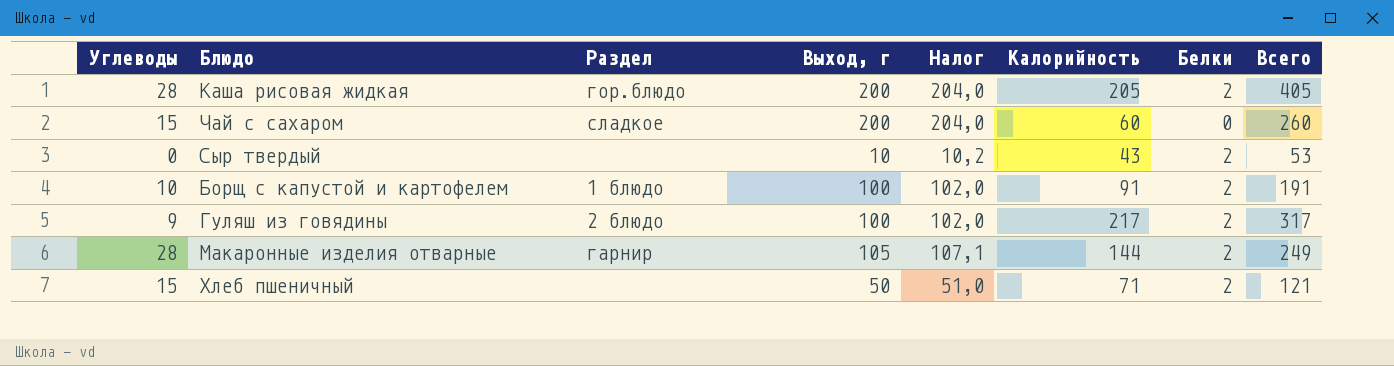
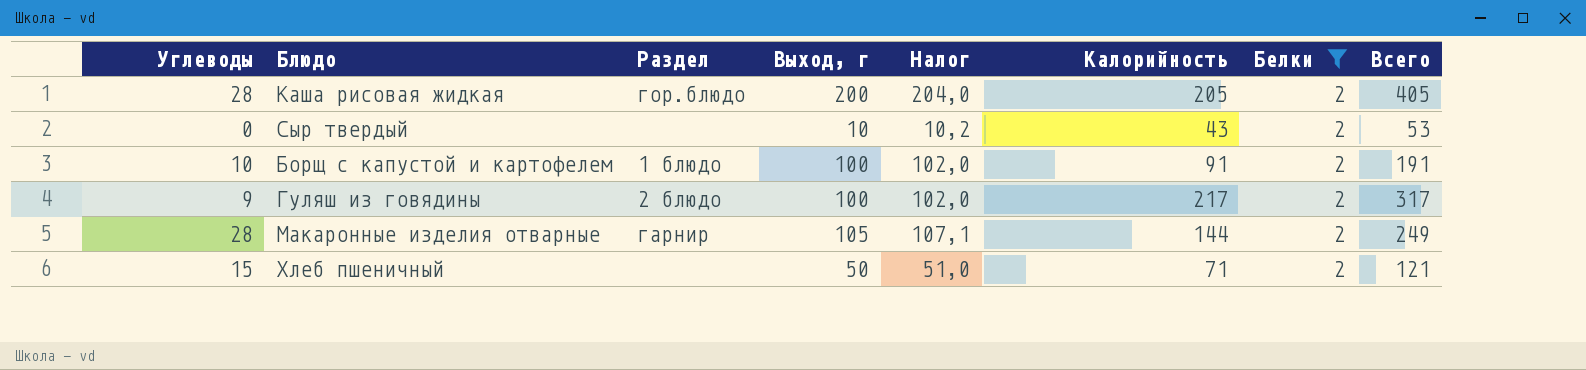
filter: none -> Белки = 2

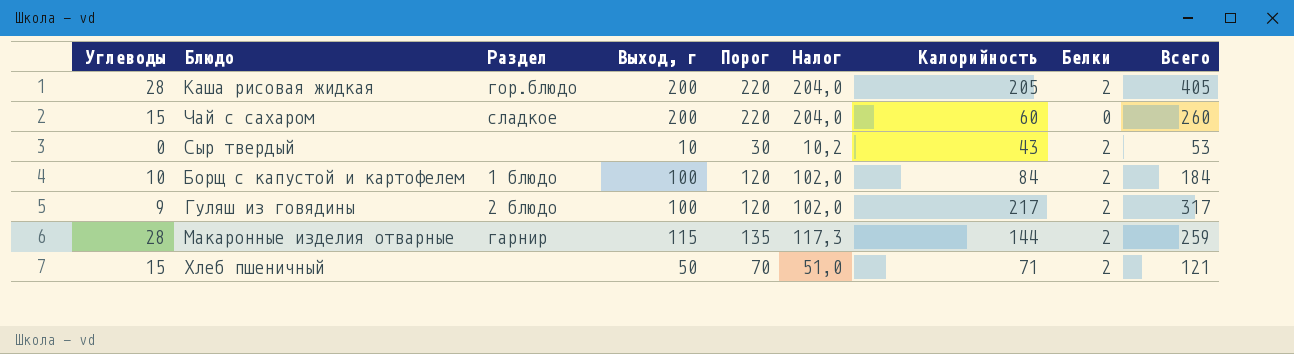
filter: Белки = 2 -> none
column Порог | formula: none -> [Выход, г] + 20
Борщ с капустой и картофелем | Калорийность: 91 -> 84
Борщ с капустой и картофелем | Всего: 191 -> 184
Макаронные изделия отварные | Выход, г: 105 -> 115
Макаронные изделия отварные | Налог: 107,1 -> 117,3
Макаронные изделия отварные | Всего: 249 -> 259

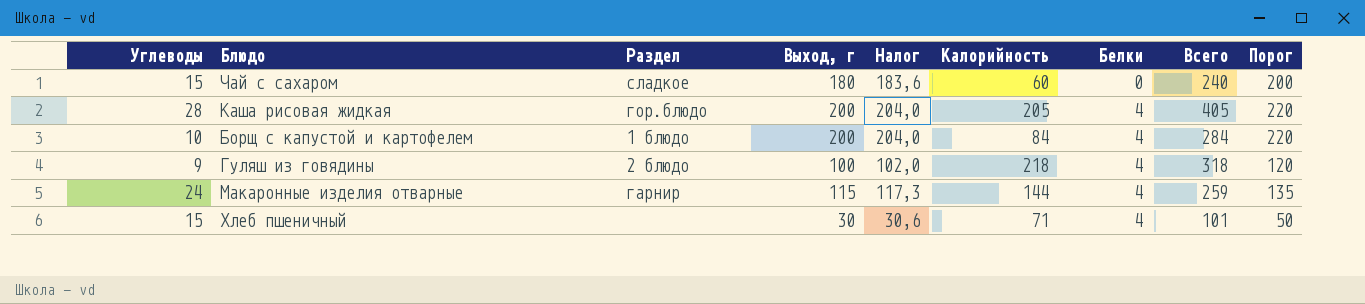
row order: none -> Белки ascending
column Порог | position: 5 -> 9
row Сыр твердый: 0 | none | 10 | 30 | 10,2 | 43 | 2 | 53 -> none
Чай с сахаром | Выход, г: 200 -> 180
Чай с сахаром | Налог: 204,0 -> 183,6
Чай с сахаром | Всего: 260 -> 240
Чай с сахаром | Порог: 220 -> 200
Каша рисовая жидкая | Белки: 2 -> 4
Борщ с капустой и картофелем | Выход, г: 100 -> 200
Борщ с капустой и картофелем | Налог: 102,0 -> 204,0
Борщ с капустой и картофелем | Белки: 2 -> 4
Борщ с капустой и картофелем | Всего: 184 -> 284
Борщ с капустой и картофелем | Порог: 120 -> 220
Гуляш из говядины | Калорийность: 217 -> 218
Гуляш из говядины | Белки: 2 -> 4
Гуляш из говядины | Всего: 317 -> 318
Макаронные изделия отварные | Углеводы: 28 -> 24
Макаронные изделия отварные | Белки: 2 -> 4
Хлеб пшеничный | Выход, г: 50 -> 30
Хлеб пшеничный | Налог: 51,0 -> 30,6
Хлеб пшеничный | Белки: 2 -> 4
Хлеб пшеничный | Всего: 121 -> 101
Хлеб пшеничный | Порог: 70 -> 50

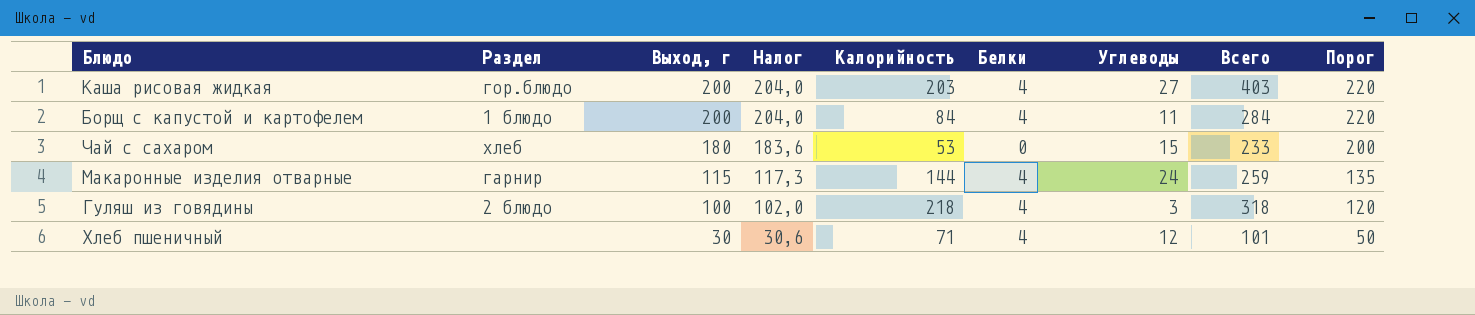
row order: Белки ascending -> Выход, г descending
column Углеводы | position: 1 -> 7
Каша рисовая жидкая | Калорийность: 205 -> 203
Каша рисовая жидкая | Углеводы: 28 -> 27
Каша рисовая жидкая | Всего: 405 -> 403
Борщ с капустой и картофелем | Углеводы: 10 -> 11
Чай с сахаром | Раздел: сладкое -> хлеб
Чай с сахаром | Калорийность: 60 -> 53
Чай с сахаром | Всего: 240 -> 233
Гуляш из говядины | Углеводы: 9 -> 3
Хлеб пшеничный | Углеводы: 15 -> 12

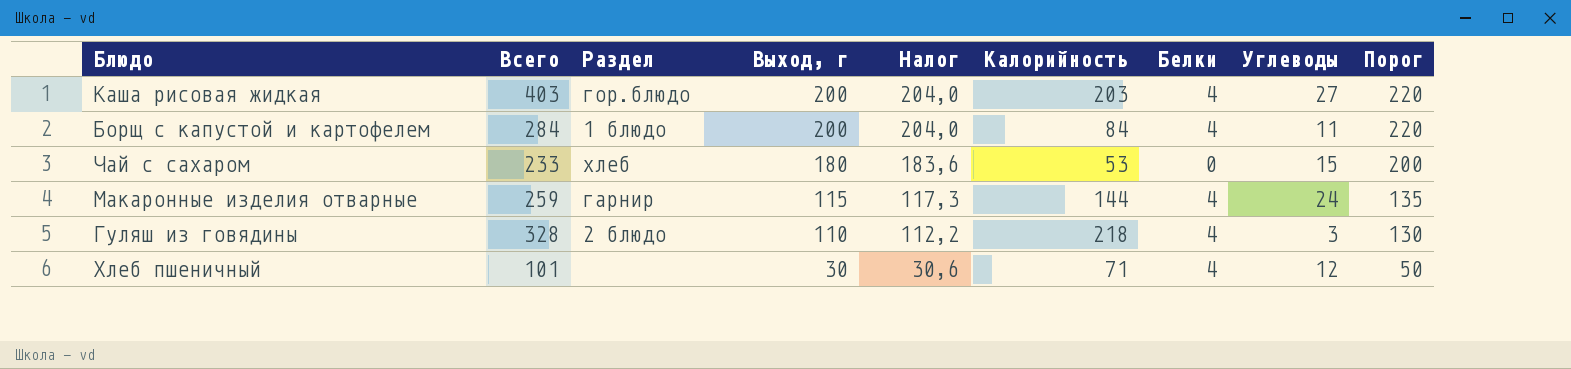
column Всего | position: 8 -> 2
Гуляш из говядины | Всего: 318 -> 328
Гуляш из говядины | Выход, г: 100 -> 110
Гуляш из говядины | Налог: 102,0 -> 112,2
Гуляш из говядины | Порог: 120 -> 130

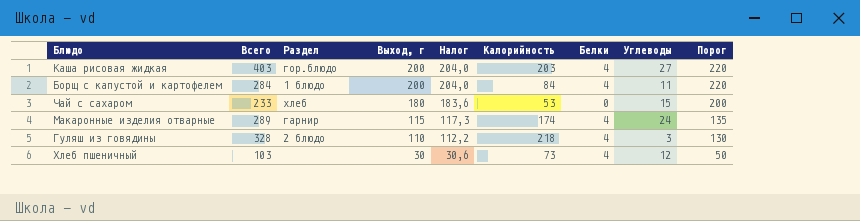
Макаронные изделия отварные | Всего: 259 -> 289
Макаронные изделия отварные | Калорийность: 144 -> 174
Хлеб пшеничный | Всего: 101 -> 103
Хлеб пшеничный | Калорийность: 71 -> 73

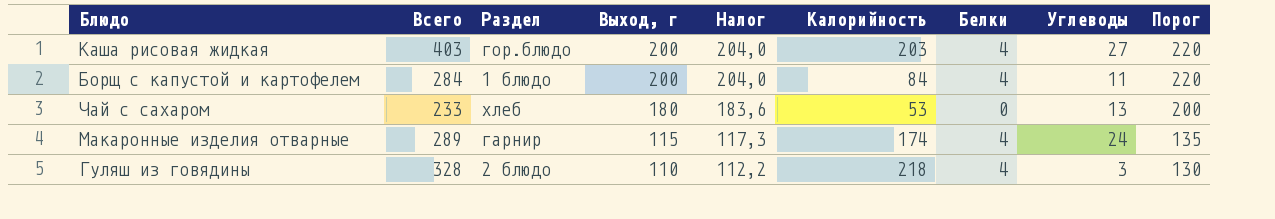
row Хлеб пшеничный: 103 | none | 30 | 30,6 | 73 | 4 | 12 | 50 -> none
Чай с сахаром | Углеводы: 15 -> 13

